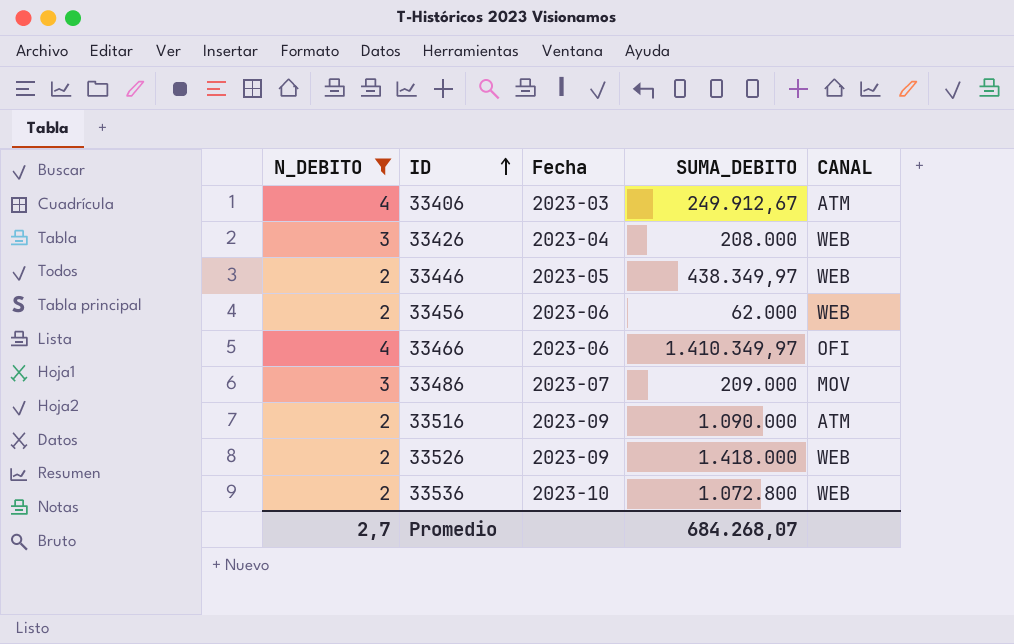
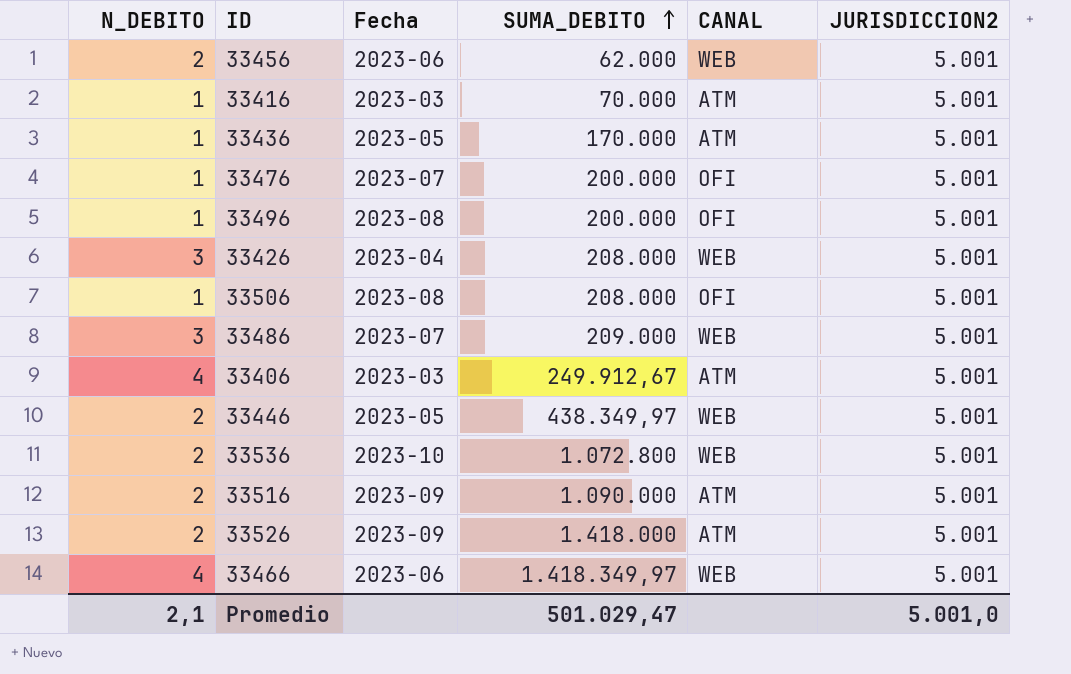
filter: N_DEBITO != 1 -> none
row order: ID ascending -> SUMA_DEBITO ascending
column JURISDICCION2 | position: none -> 6
33486 | CANAL: MOV -> WEB
33526 | CANAL: WEB -> ATM
33466 | SUMA_DEBITO: 1.410.349,97 -> 1.418.349,97
33466 | CANAL: OFI -> WEB
Promedio | N_DEBITO: 2,7 -> 2,1
Promedio | SUMA_DEBITO: 684.268,07 -> 501.029,47

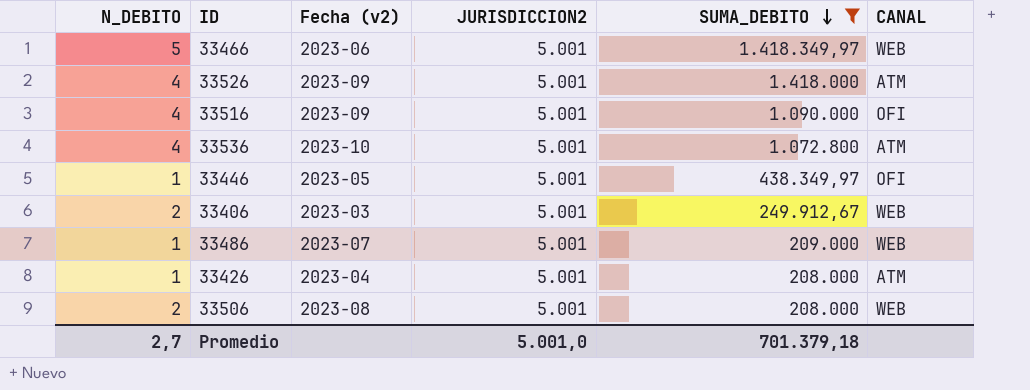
filter: none -> SUMA_DEBITO >= 208.000
row order: SUMA_DEBITO ascending -> SUMA_DEBITO descending
column name: Fecha -> Fecha (v2)
column JURISDICCION2 | position: 6 -> 4
33466 | N_DEBITO: 4 -> 5
33526 | N_DEBITO: 2 -> 4
33516 | N_DEBITO: 2 -> 4
33516 | CANAL: ATM -> OFI
33536 | N_DEBITO: 2 -> 4
33536 | CANAL: WEB -> ATM
33446 | N_DEBITO: 2 -> 1
33446 | CANAL: WEB -> OFI
33406 | N_DEBITO: 4 -> 2
33406 | CANAL: ATM -> WEB
33486 | N_DEBITO: 3 -> 1
33426 | N_DEBITO: 3 -> 1
33426 | CANAL: WEB -> ATM
33506 | N_DEBITO: 1 -> 2
33506 | CANAL: OFI -> WEB
Promedio | N_DEBITO: 2,1 -> 2,7
Promedio | SUMA_DEBITO: 501.029,47 -> 701.379,18

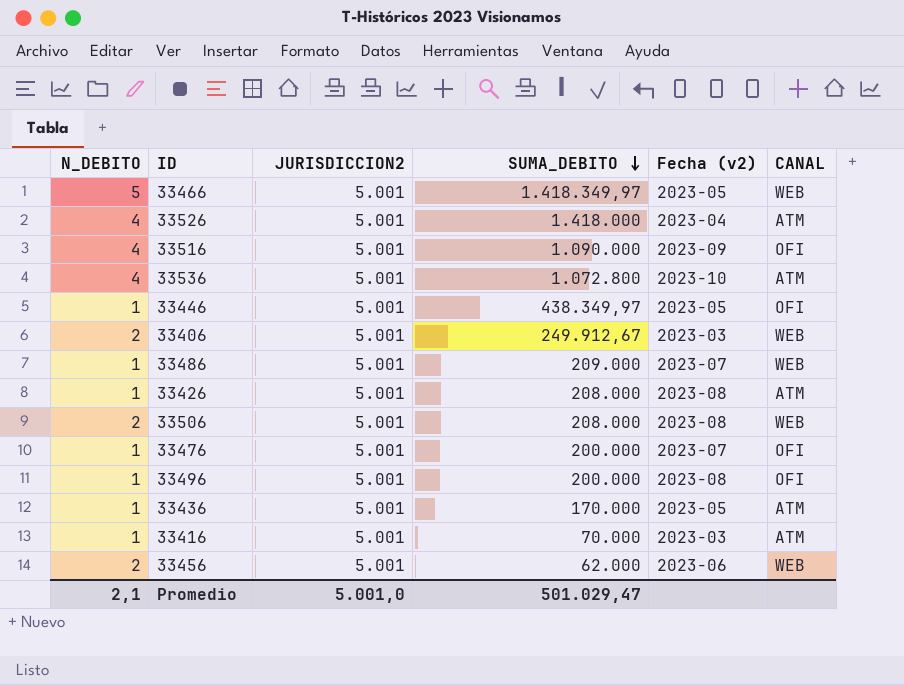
filter: SUMA_DEBITO >= 208.000 -> none
column Fecha (v2) | position: 3 -> 5
33466 | Fecha (v2): 2023-06 -> 2023-05
33526 | Fecha (v2): 2023-09 -> 2023-04
33426 | Fecha (v2): 2023-04 -> 2023-08
Promedio | N_DEBITO: 2,7 -> 2,1
Promedio | SUMA_DEBITO: 701.379,18 -> 501.029,47

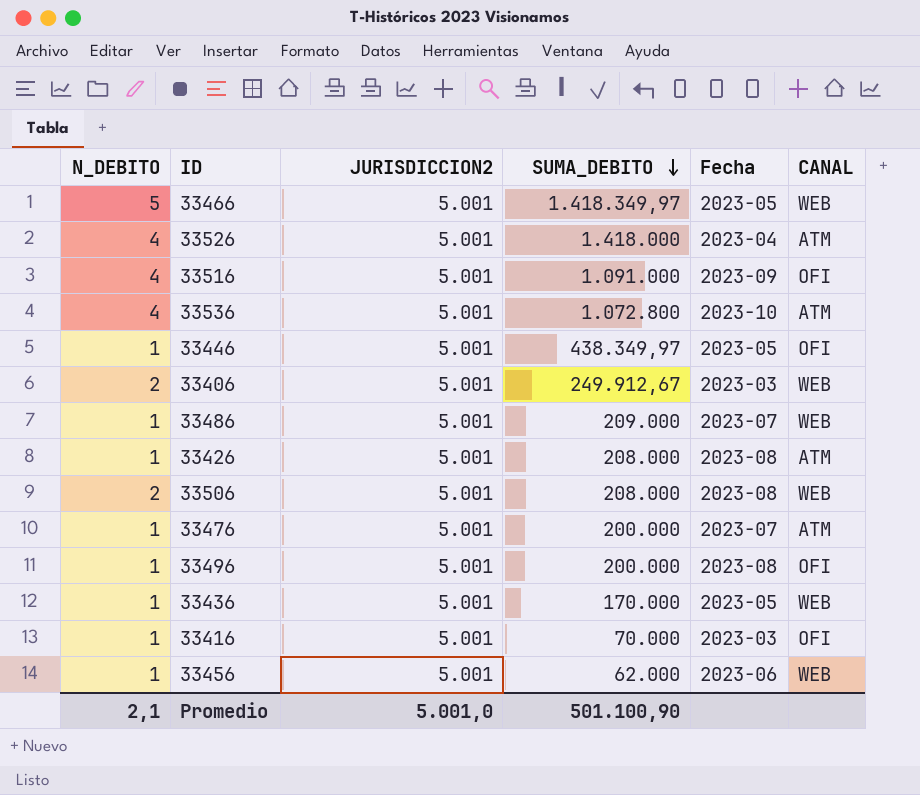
column name: Fecha (v2) -> Fecha
33516 | SUMA_DEBITO: 1.090.000 -> 1.091.000
33476 | CANAL: OFI -> ATM
33436 | CANAL: ATM -> WEB
33416 | CANAL: ATM -> OFI
33456 | N_DEBITO: 2 -> 1
Promedio | SUMA_DEBITO: 501.029,47 -> 501.100,90

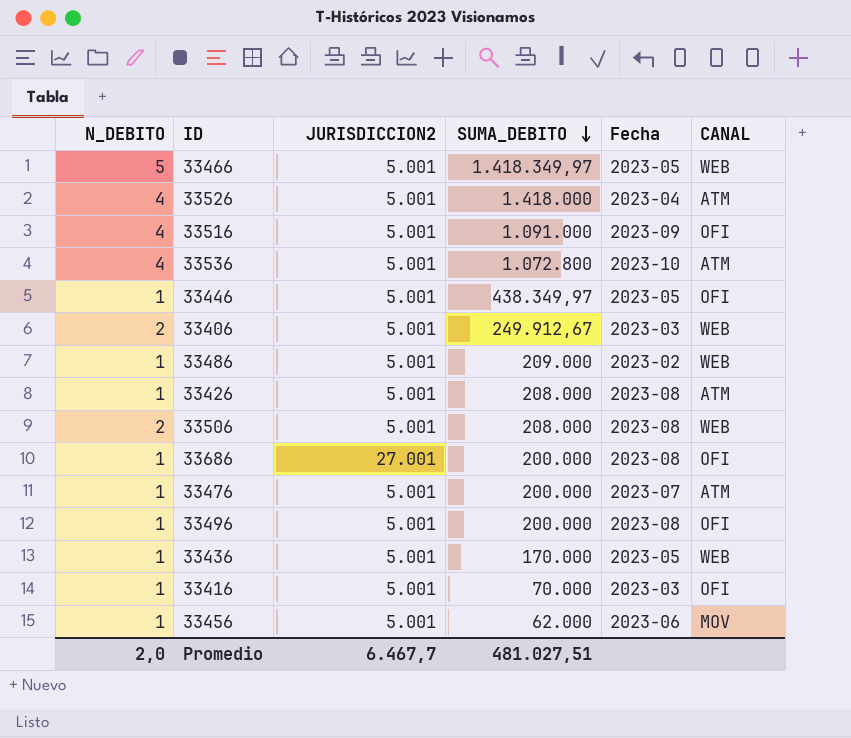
33486 | Fecha: 2023-07 -> 2023-02
row 33686: none -> 1 | 27.001 | 200.000 | 2023-08 | OFI
33456 | CANAL: WEB -> MOV
Promedio | N_DEBITO: 2,1 -> 2,0
Promedio | JURISDICCION2: 5.001,0 -> 6.467,7
Promedio | SUMA_DEBITO: 501.100,90 -> 481.027,51

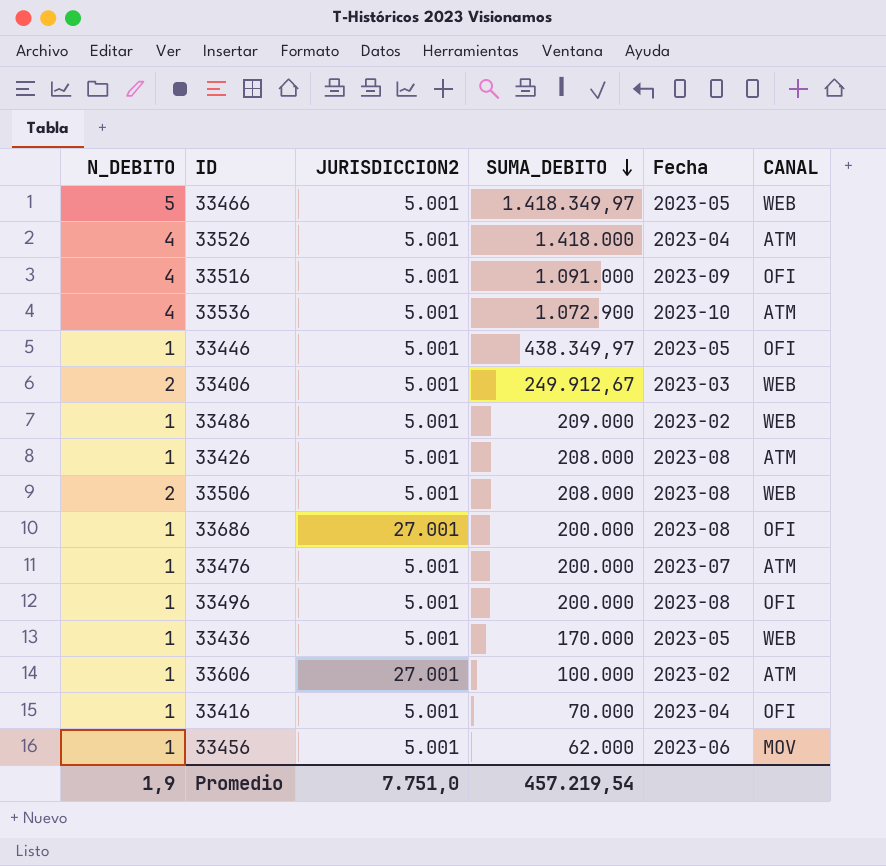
33536 | SUMA_DEBITO: 1.072.800 -> 1.072.900
row 33606: none -> 1 | 27.001 | 100.000 | 2023-02 | ATM
33416 | Fecha: 2023-03 -> 2023-04
Promedio | N_DEBITO: 2,0 -> 1,9
Promedio | JURISDICCION2: 6.467,7 -> 7.751,0
Promedio | SUMA_DEBITO: 481.027,51 -> 457.219,54

